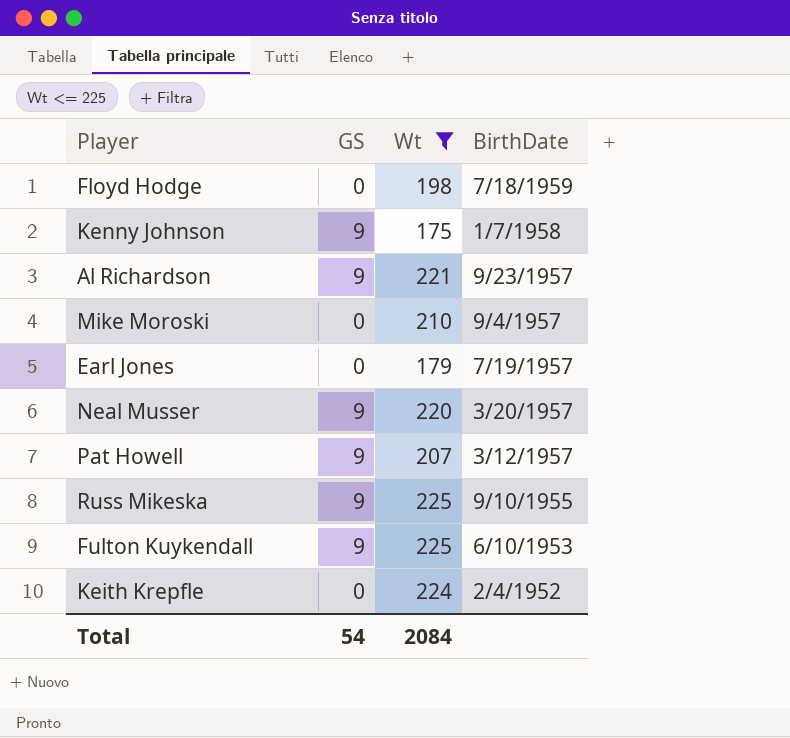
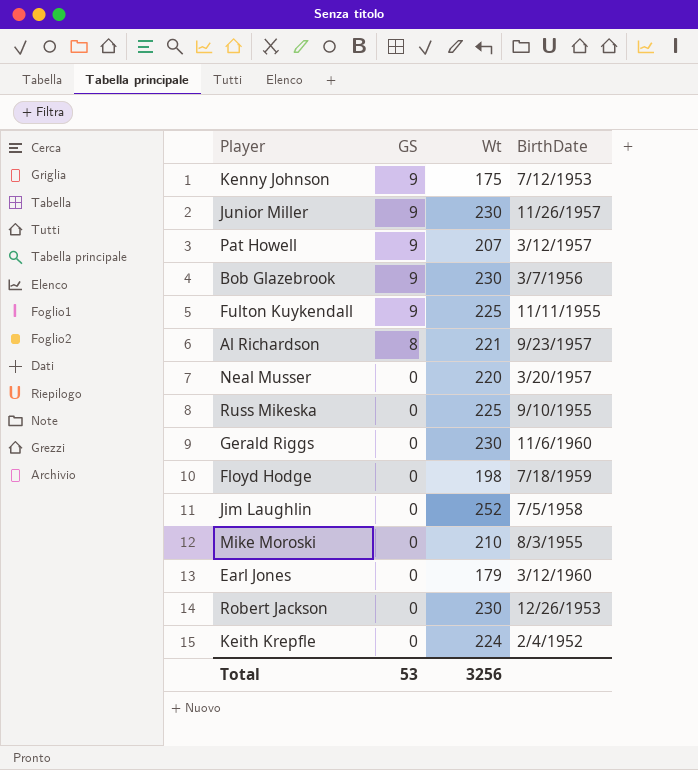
filter: Wt <= 225 -> none
row order: BirthDate descending -> GS descending
Kenny Johnson | BirthDate: 1/7/1958 -> 7/12/1953
Fulton Kuykendall | BirthDate: 6/10/1953 -> 11/11/1955
Al Richardson | GS: 9 -> 8
Neal Musser | GS: 9 -> 0
Russ Mikeska | GS: 9 -> 0
Mike Moroski | BirthDate: 9/4/1957 -> 8/3/1955
Earl Jones | BirthDate: 7/19/1957 -> 3/12/1960
Total | GS: 54 -> 53
Total | Wt: 2084 -> 3256

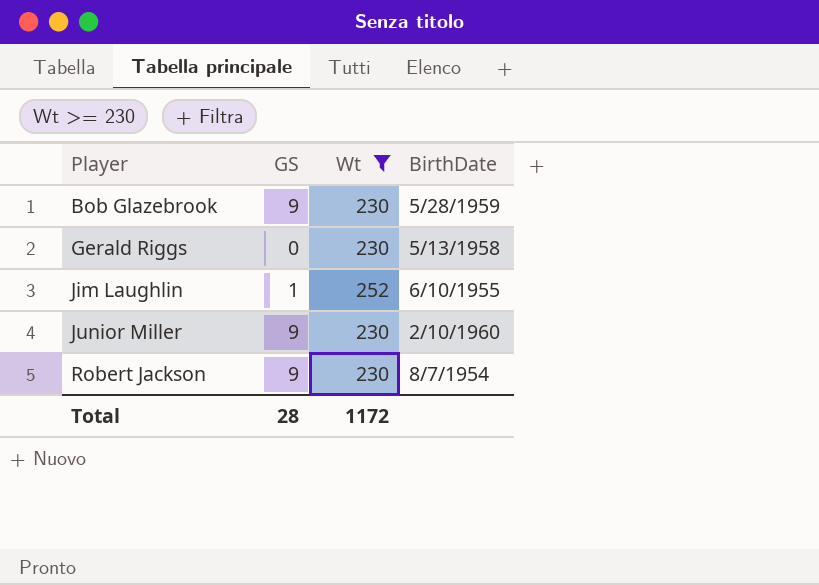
filter: none -> Wt >= 230
row order: GS descending -> Player ascending
Bob Glazebrook | BirthDate: 3/7/1956 -> 5/28/1959
Gerald Riggs | BirthDate: 11/6/1960 -> 5/13/1958
Jim Laughlin | GS: 0 -> 1
Jim Laughlin | BirthDate: 7/5/1958 -> 6/10/1955
Junior Miller | BirthDate: 11/26/1957 -> 2/10/1960
Robert Jackson | GS: 0 -> 9
Robert Jackson | BirthDate: 12/26/1953 -> 8/7/1954
Total | GS: 53 -> 28
Total | Wt: 3256 -> 1172

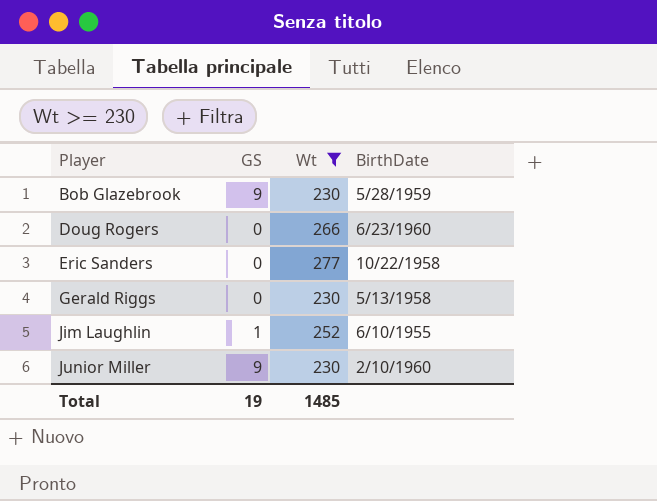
row Robert Jackson: 9 | 230 | 8/7/1954 -> none
row Doug Rogers: none -> 0 | 266 | 6/23/1960
row Eric Sanders: none -> 0 | 277 | 10/22/1958
Total | GS: 28 -> 19
Total | Wt: 1172 -> 1485

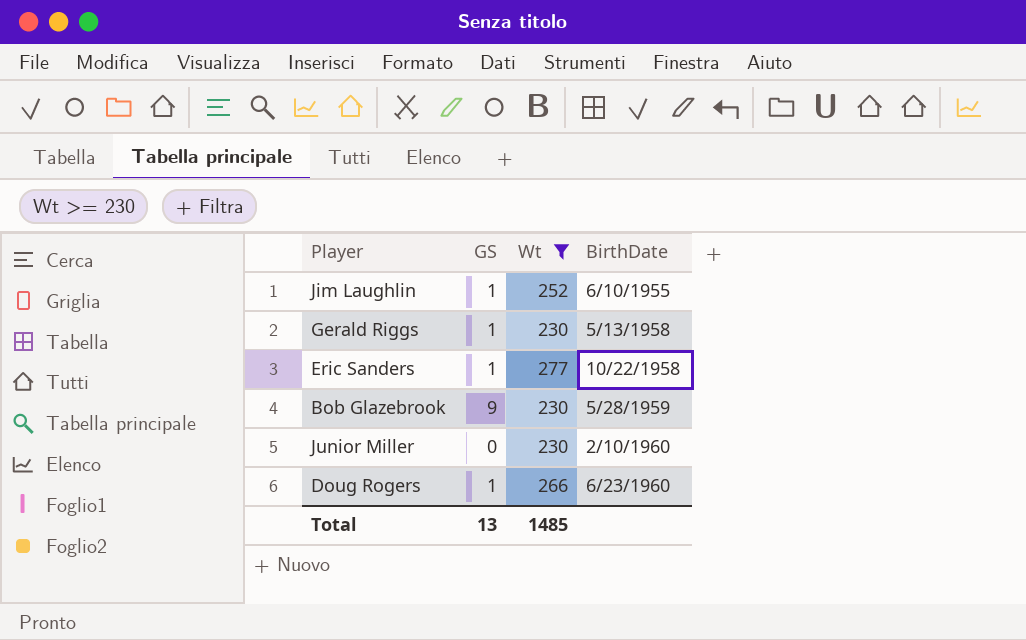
row order: Player ascending -> BirthDate ascending
Gerald Riggs | GS: 0 -> 1
Eric Sanders | GS: 0 -> 1
Junior Miller | GS: 9 -> 0
Doug Rogers | GS: 0 -> 1
Total | GS: 19 -> 13

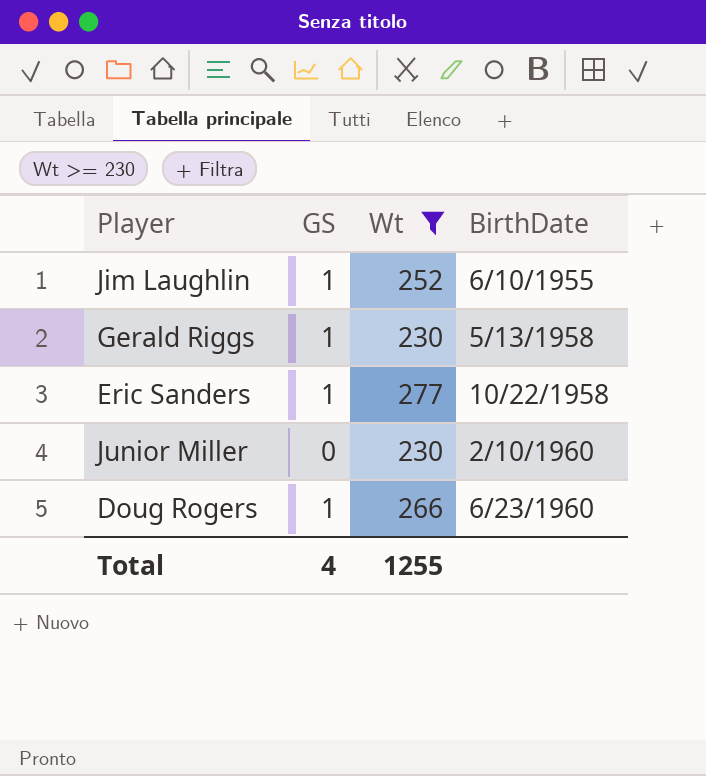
row Bob Glazebrook: 9 | 230 | 5/28/1959 -> none
Total | GS: 13 -> 4
Total | Wt: 1485 -> 1255

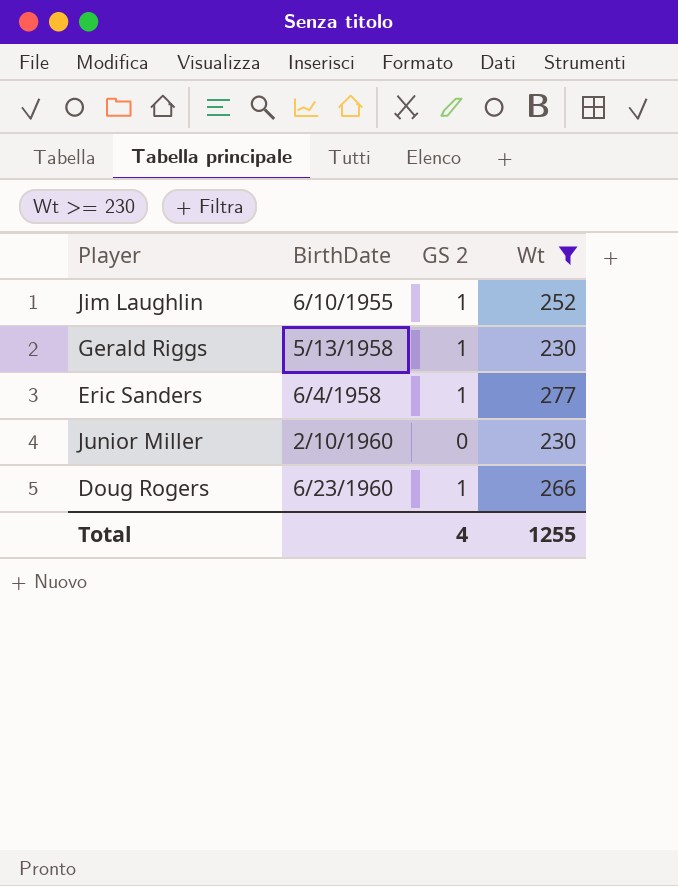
column BirthDate | position: 4 -> 2
column name: GS -> GS 2
Eric Sanders | BirthDate: 10/22/1958 -> 6/4/1958

